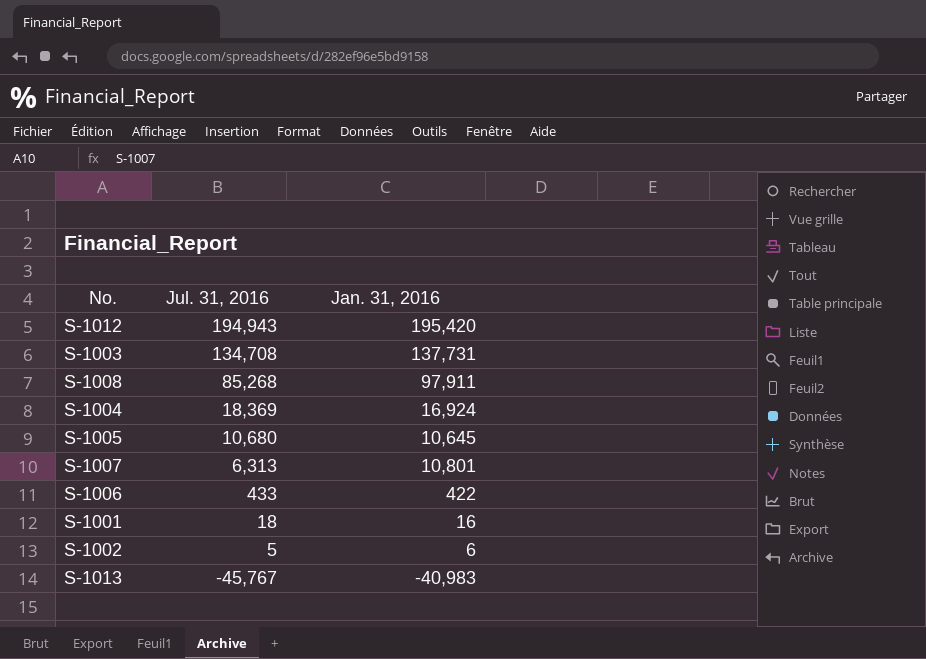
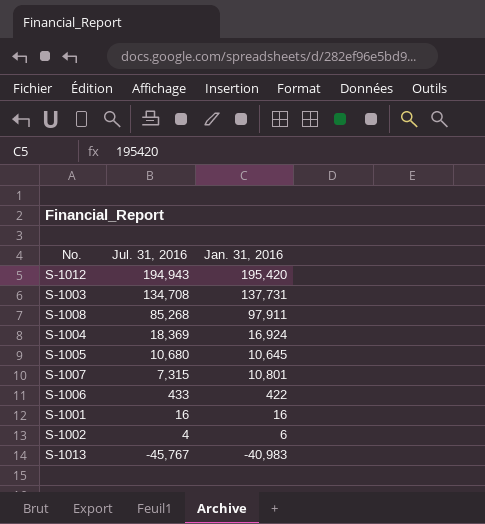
S-1007 | Jul. 31, 2016: 6,313 -> 7,315
S-1001 | Jul. 31, 2016: 18 -> 16
S-1002 | Jul. 31, 2016: 5 -> 4

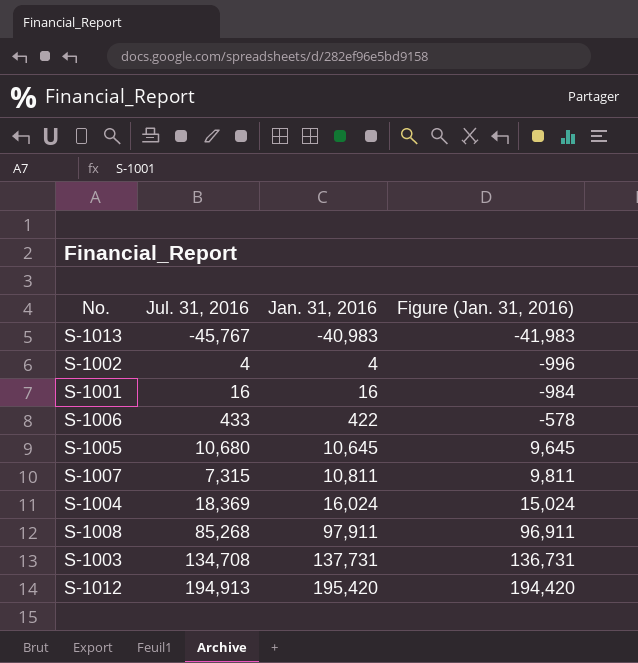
row order: Jul. 31, 2016 descending -> Jan. 31, 2016 ascending
column Figure (Jan. 31, 2016) | formula: none -> [Jan. 31, 2016] - 1000
S-1002 | Jan. 31, 2016: 6 -> 4
S-1007 | Jan. 31, 2016: 10,801 -> 10,811
S-1004 | Jan. 31, 2016: 16,924 -> 16,024
S-1012 | Jul. 31, 2016: 194,943 -> 194,913

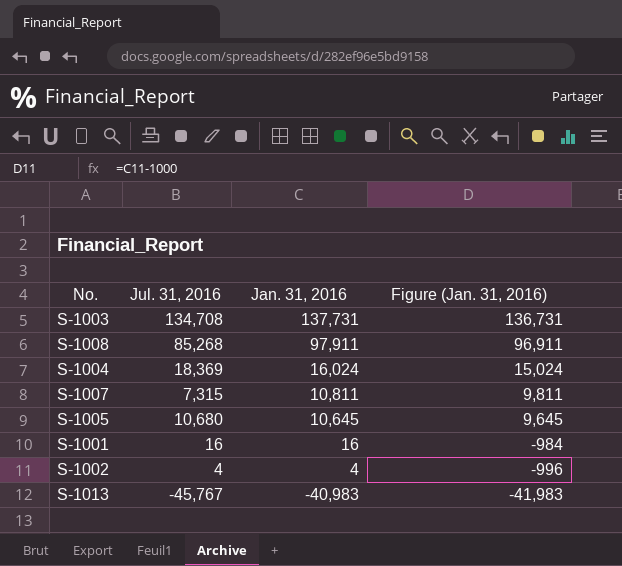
row order: Jan. 31, 2016 ascending -> Jan. 31, 2016 descending
row S-1006: 433 | 422 | -578 -> none
row S-1012: 194,913 | 195,420 | 194,420 -> none

